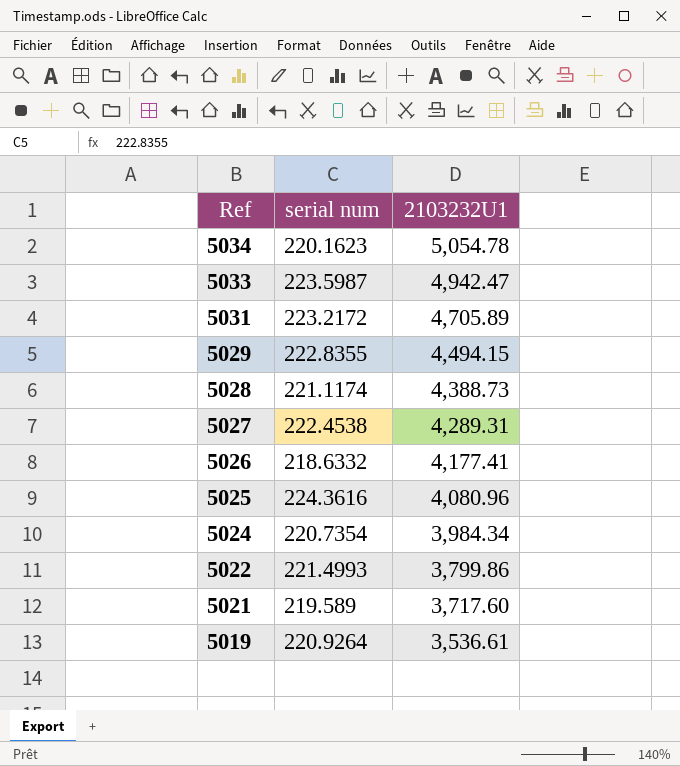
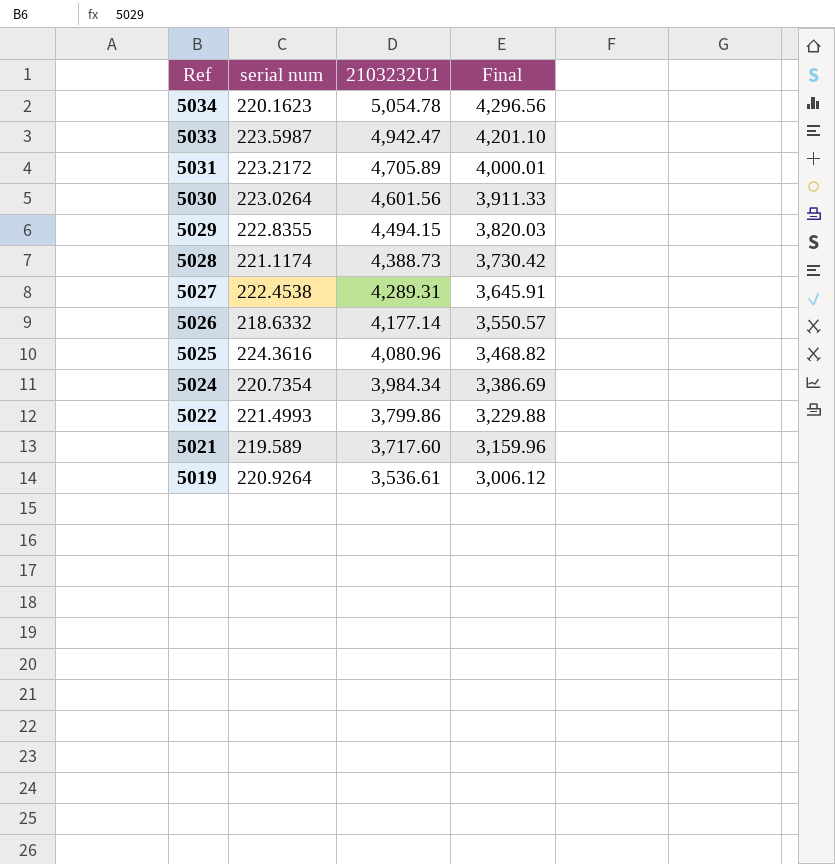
column Final | formula: none -> [2103232U1] * 0.85
row 5030: none -> 223.0264 | 4,601.56 | 3,911.33
5026 | 2103232U1: 4,177.41 -> 4,177.14

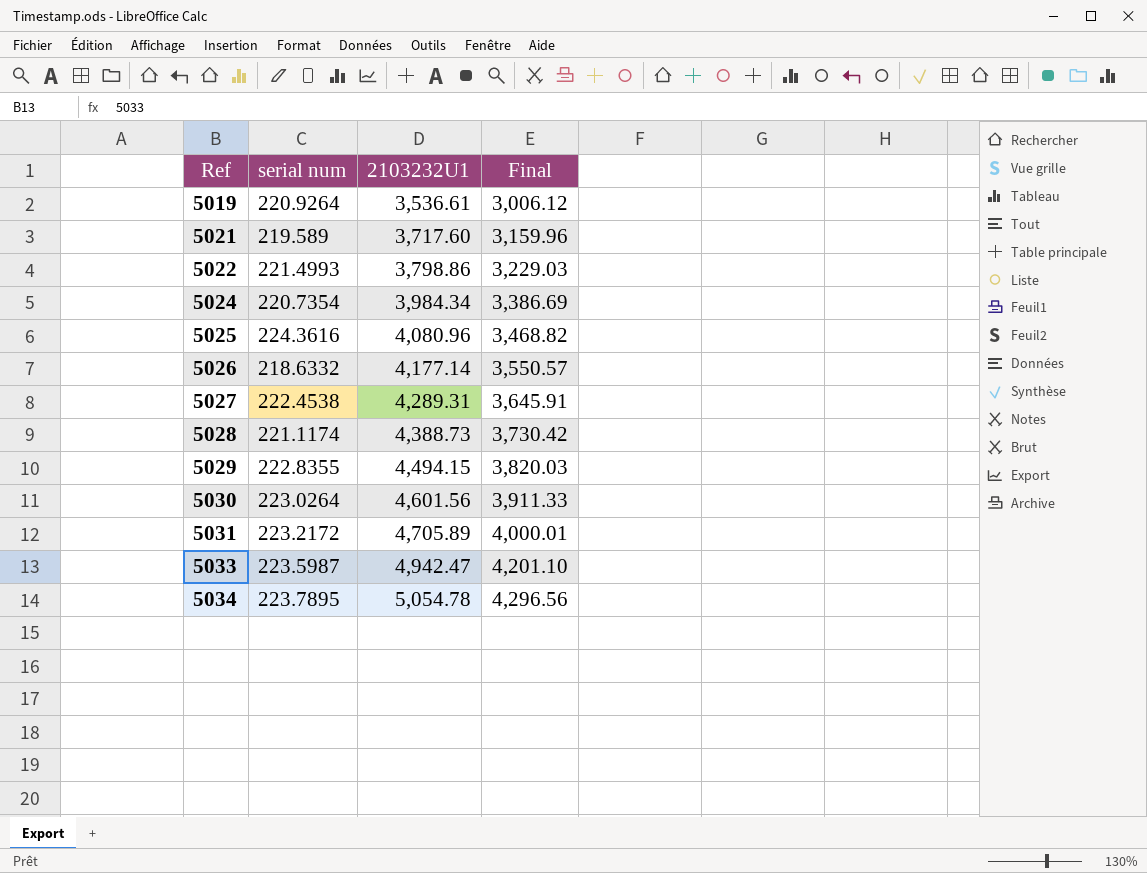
row order: Ref descending -> Ref ascending
5022 | 2103232U1: 3,799.86 -> 3,798.86
5022 | Final: 3,229.88 -> 3,229.03
5034 | serial num: 220.1623 -> 223.7895

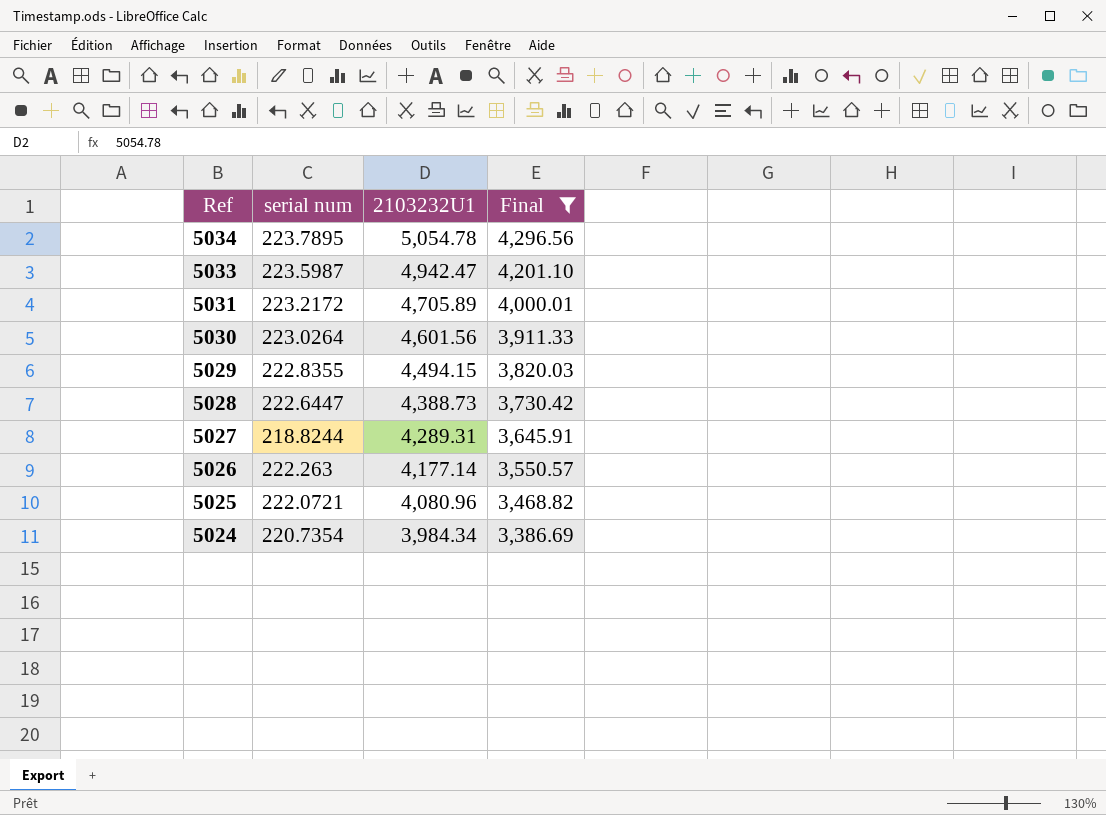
filter: none -> Final >= 3,386.69
row order: Ref ascending -> Ref descending
5028 | serial num: 221.1174 -> 222.6447
5027 | serial num: 222.4538 -> 218.8244
5026 | serial num: 218.6332 -> 222.263
5025 | serial num: 224.3616 -> 222.0721

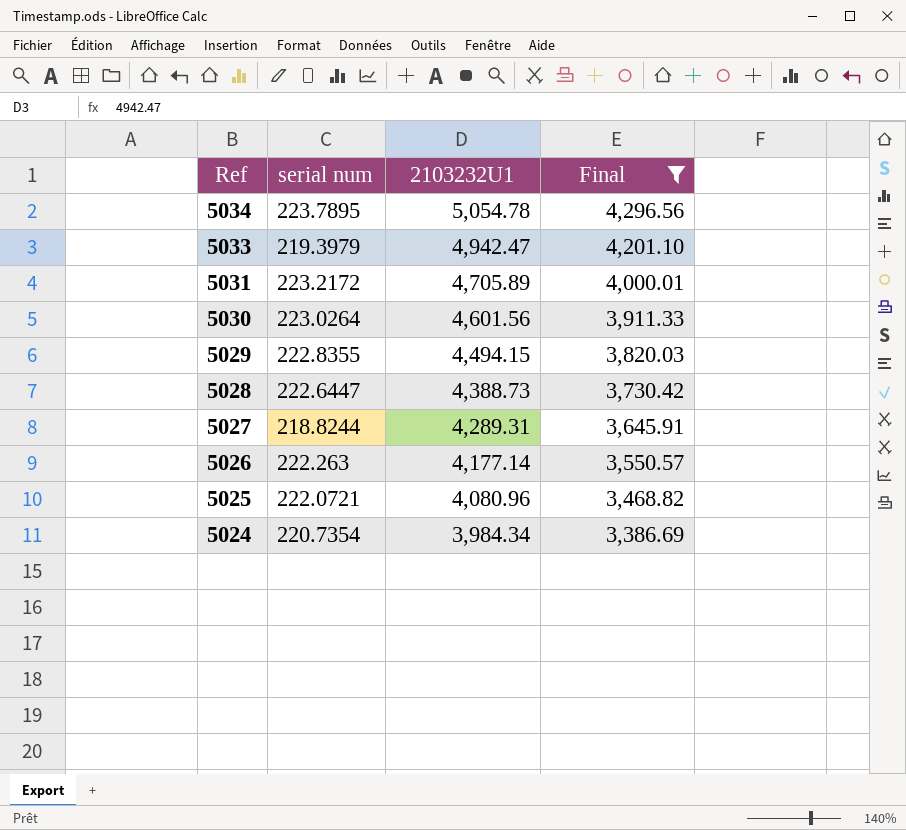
5033 | serial num: 223.5987 -> 219.3979

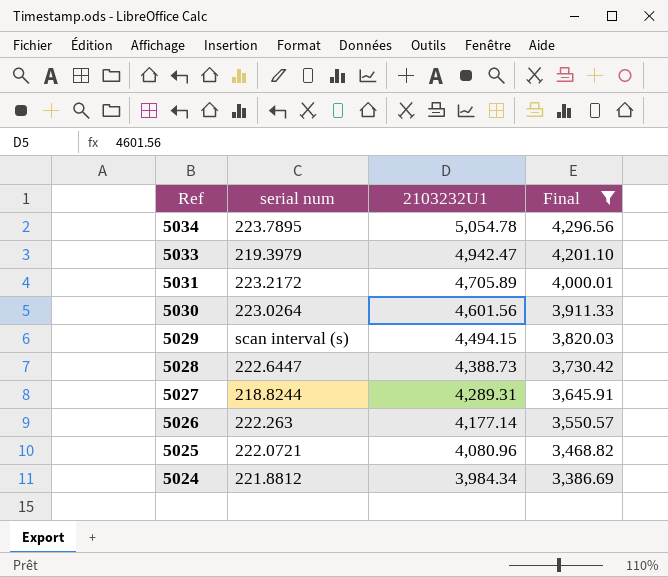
5029 | serial num: 222.8355 -> scan interval (s)
5024 | serial num: 220.7354 -> 221.8812

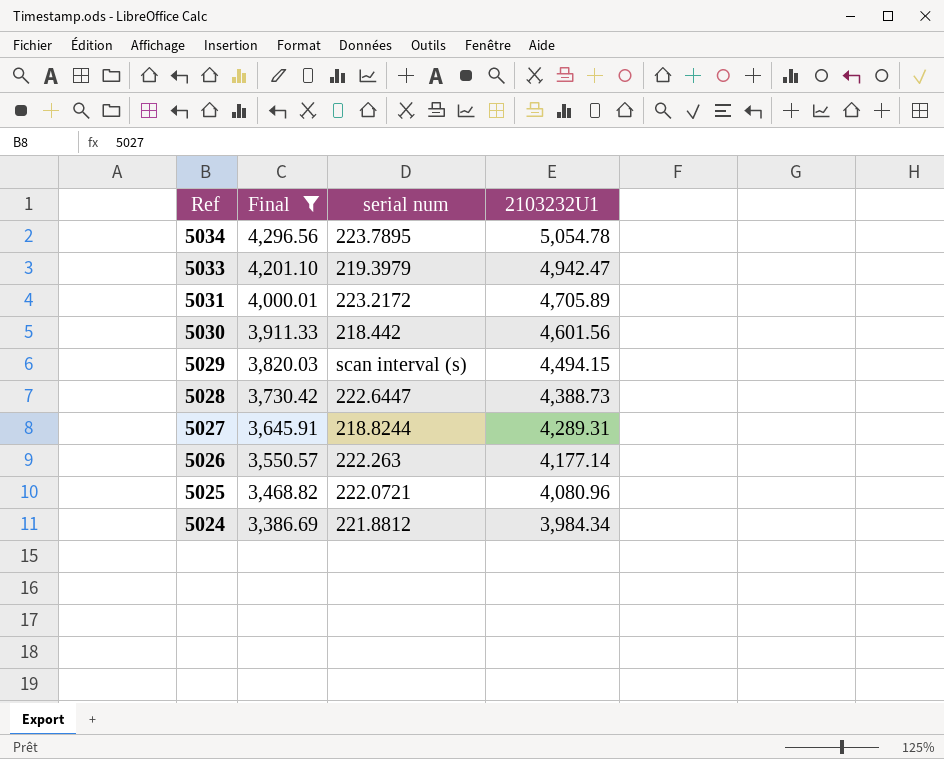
column Final | position: 4 -> 2
5030 | serial num: 223.0264 -> 218.442

